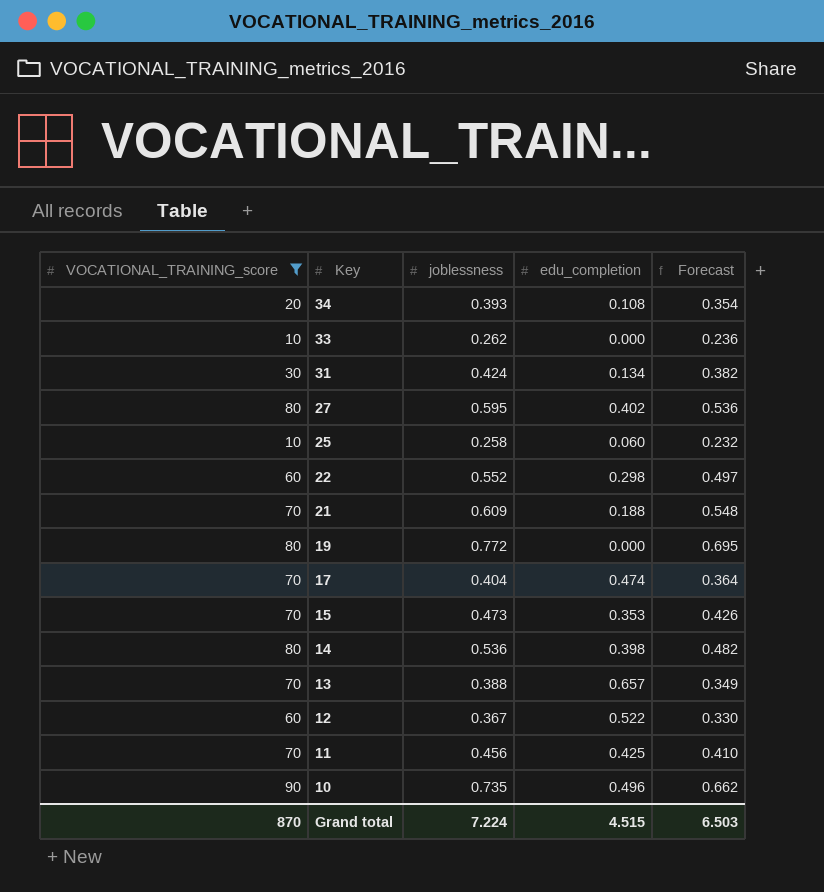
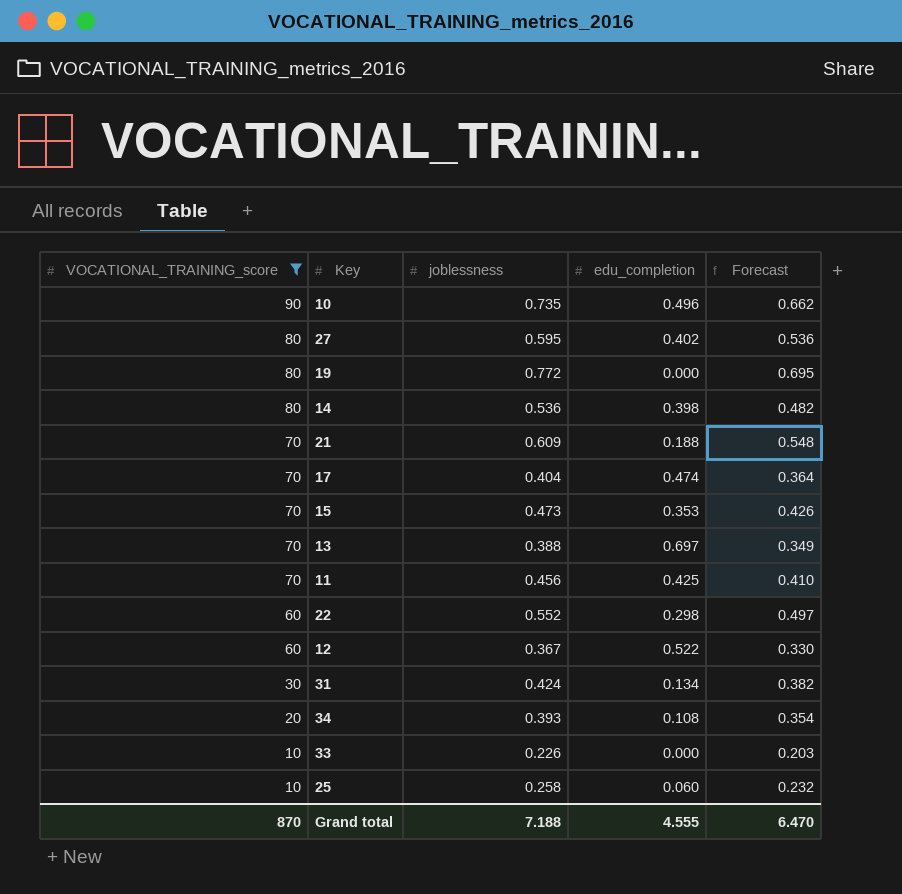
row order: Key descending -> VOCATIONAL_TRAINING_score descending
13 | edu_completion: 0.657 -> 0.697
33 | joblessness: 0.262 -> 0.226
33 | Forecast: 0.236 -> 0.203
Grand total | joblessness: 7.224 -> 7.188
Grand total | edu_completion: 4.515 -> 4.555
Grand total | Forecast: 6.503 -> 6.470

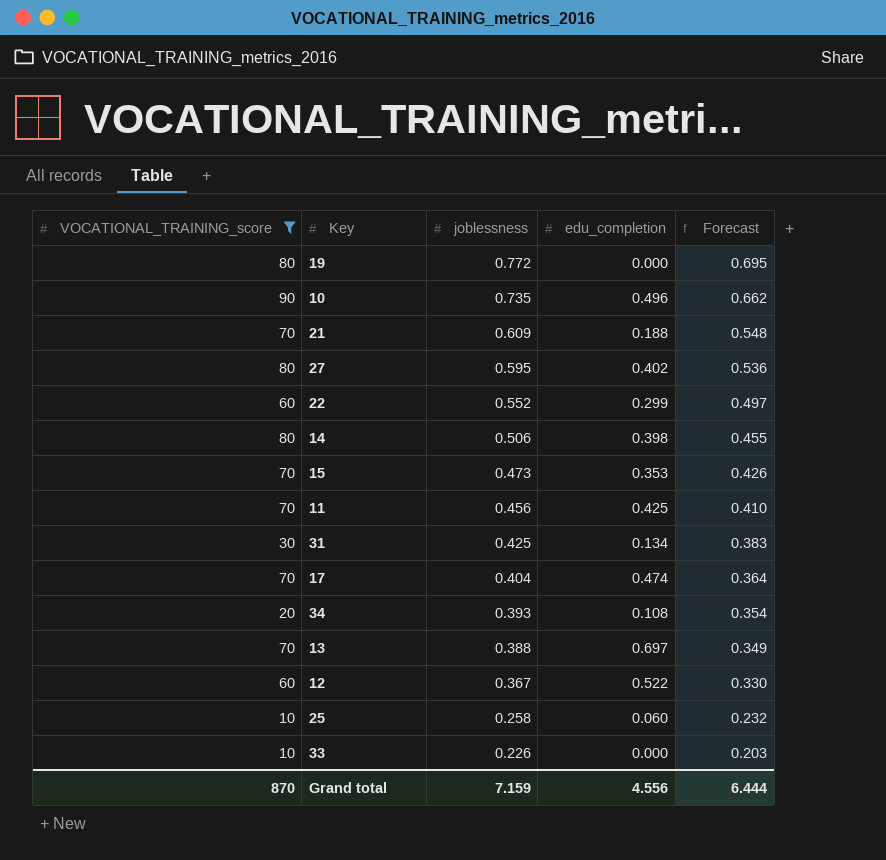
row order: VOCATIONAL_TRAINING_score descending -> joblessness descending
22 | edu_completion: 0.298 -> 0.299
14 | joblessness: 0.536 -> 0.506
14 | Forecast: 0.482 -> 0.455
31 | joblessness: 0.424 -> 0.425
31 | Forecast: 0.382 -> 0.383
Grand total | joblessness: 7.188 -> 7.159
Grand total | edu_completion: 4.555 -> 4.556
Grand total | Forecast: 6.470 -> 6.444

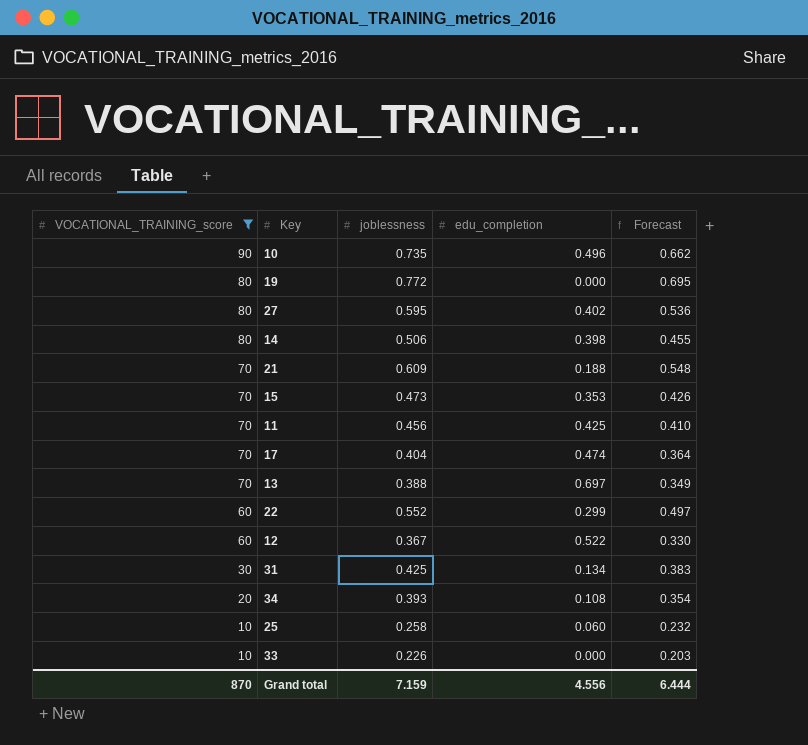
row order: joblessness descending -> VOCATIONAL_TRAINING_score descending

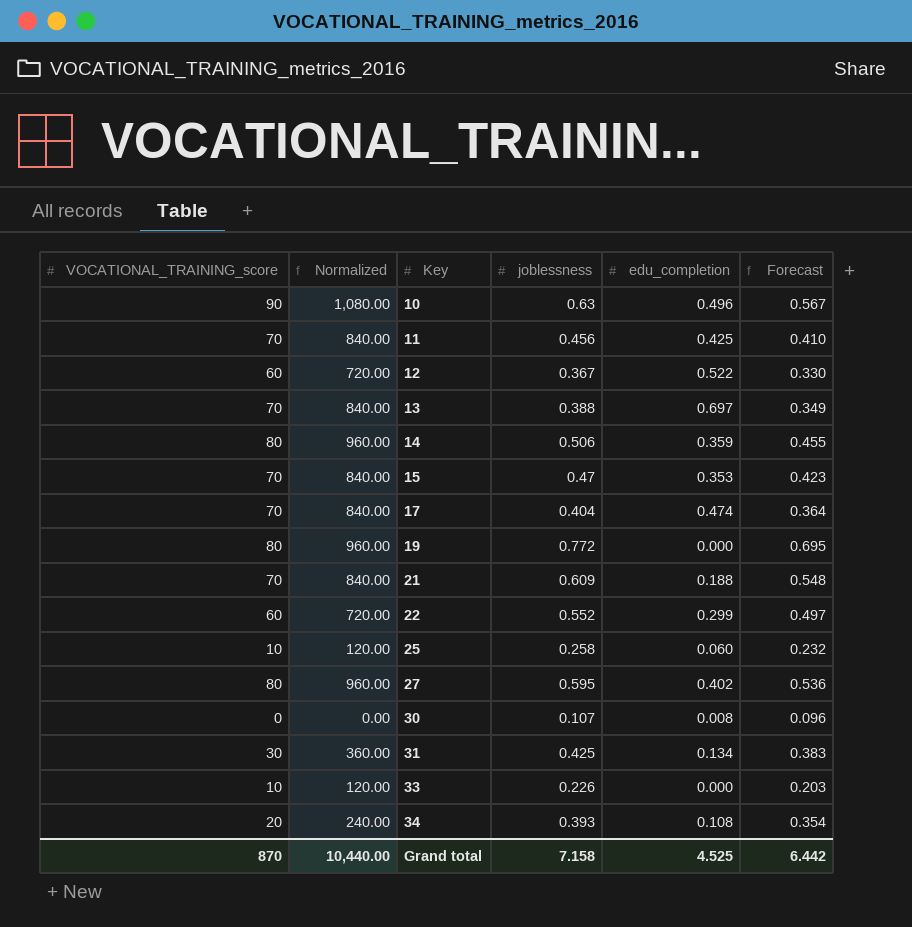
filter: VOCATIONAL_TRAINING_score != 0 -> none
row order: VOCATIONAL_TRAINING_score descending -> Key ascending
column Normalized | formula: none -> [VOCATIONAL_TRAINING_score] * 12
10 | joblessness: 0.735 -> 0.63
10 | Forecast: 0.662 -> 0.567
14 | edu_completion: 0.398 -> 0.359
15 | joblessness: 0.473 -> 0.47
15 | Forecast: 0.426 -> 0.423
Grand total | joblessness: 7.159 -> 7.158
Grand total | edu_completion: 4.556 -> 4.525
Grand total | Forecast: 6.444 -> 6.442

